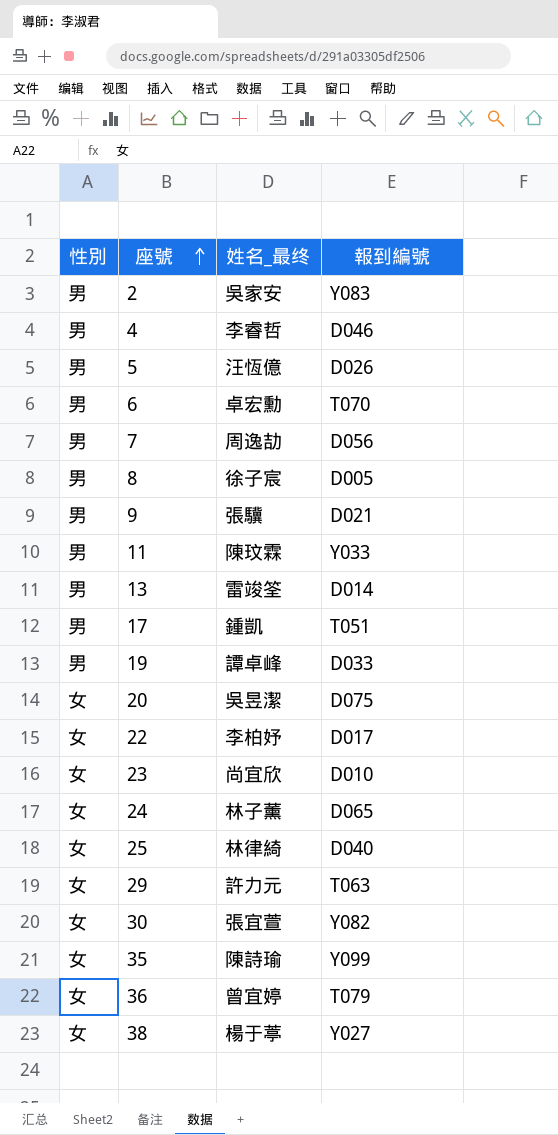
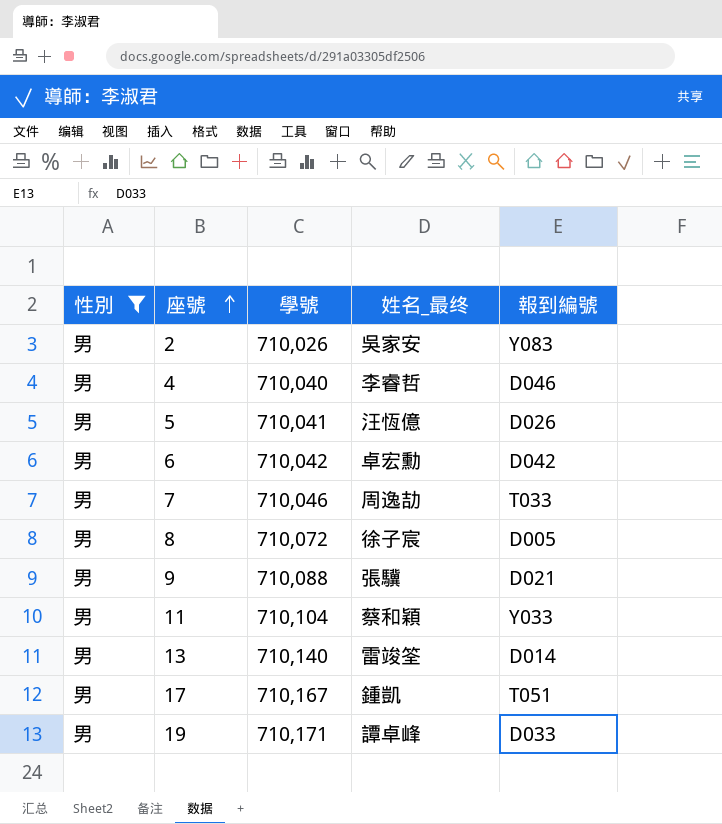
filter: none -> 性別 = 男
column 學號 | position: none -> 3
6 | 報到編號: T070 -> D042
7 | 報到編號: D056 -> T033
11 | 姓名_最终: 陳玟霖 -> 蔡和穎

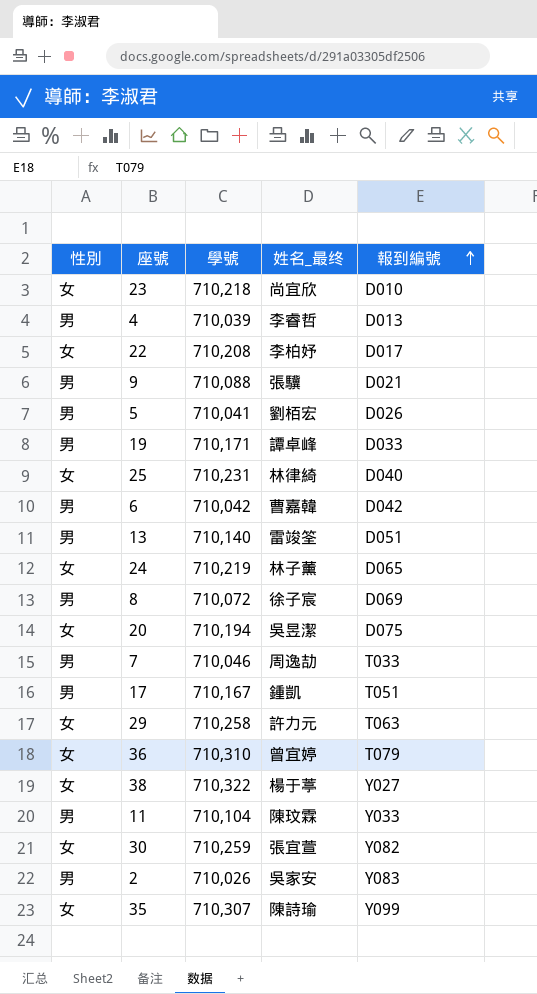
filter: 性別 = 男 -> none
row order: 座號 ascending -> 報到編號 ascending
4 | 學號: 710,040 -> 710,039
4 | 報到編號: D046 -> D013
5 | 姓名_最终: 汪恆億 -> 劉栢宏
6 | 姓名_最终: 卓宏勳 -> 曹嘉韓
13 | 報到編號: D014 -> D051
8 | 報到編號: D005 -> D069
11 | 姓名_最终: 蔡和穎 -> 陳玟霖

